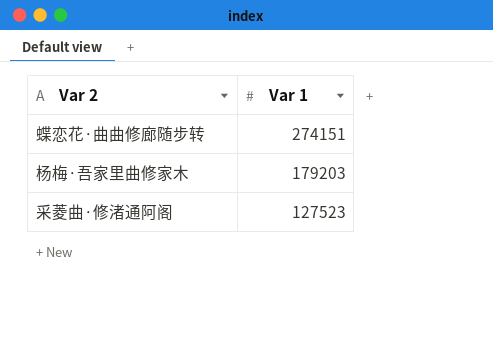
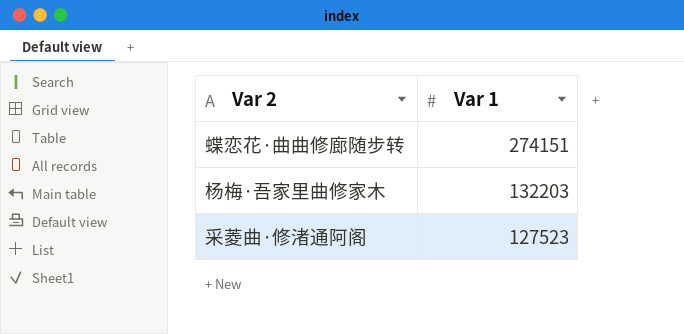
杨梅·吾家里曲修家木 | Var 1: 179203 -> 132203

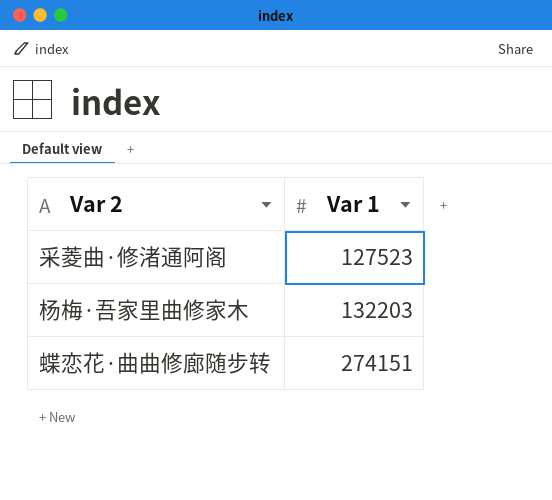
row order: Var 1 descending -> Var 1 ascending

